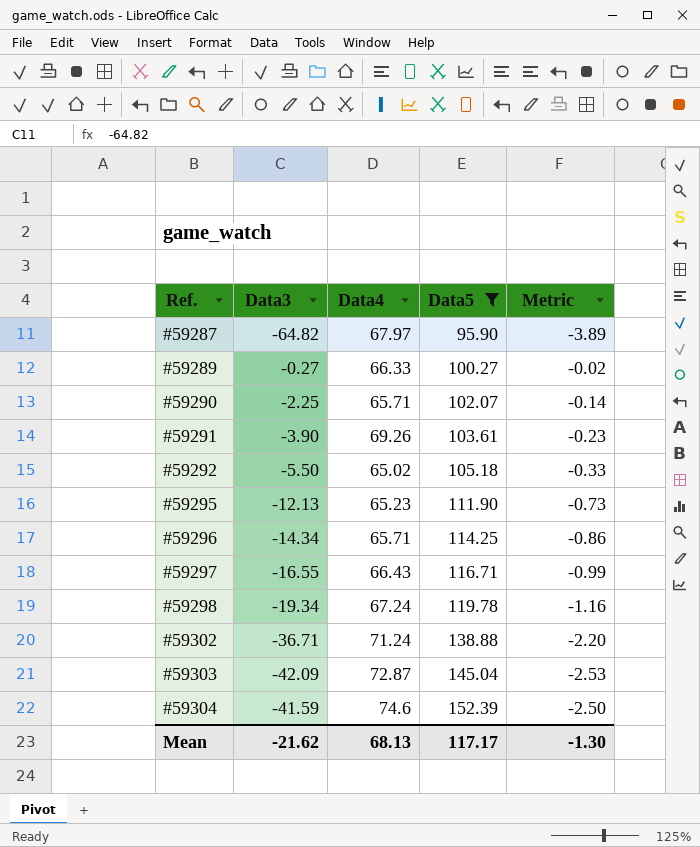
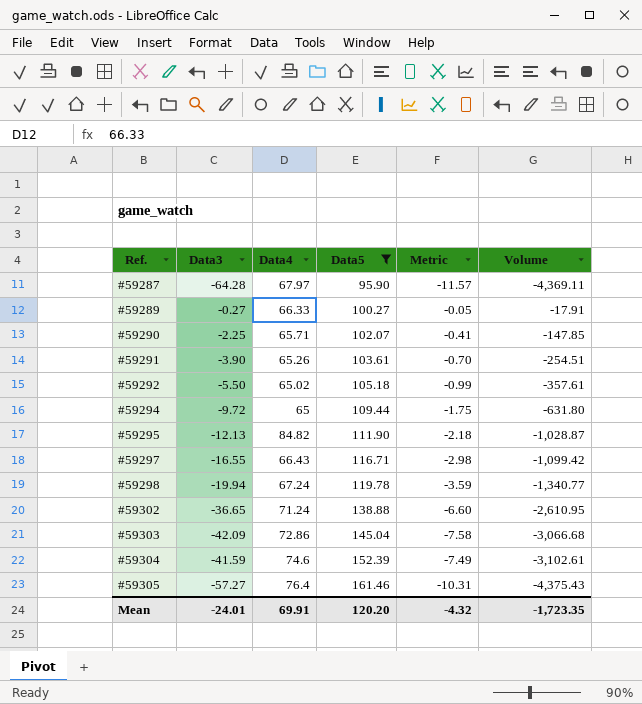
column Metric | formula: [Data3] * 0.06 -> [Data3] * 0.18
column Volume | formula: none -> [Data3] * [Data4]
row #59296: -14.34 | 65.71 | 114.25 | -0.86 -> none
#59287 | Data3: -64.82 -> -64.28
#59291 | Data4: 69.26 -> 65.26
row #59294: none -> -9.72 | 65 | 109.44 | -1.75 | -631.80
#59295 | Data4: 65.23 -> 84.82
#59298 | Data3: -19.34 -> -19.94
#59302 | Data3: -36.71 -> -36.65
#59303 | Data4: 72.87 -> 72.86
row #59305: none -> -57.27 | 76.4 | 161.46 | -10.31 | -4,375.43
Mean | Data3: -21.62 -> -24.01
Mean | Data4: 68.13 -> 69.91
Mean | Data5: 117.17 -> 120.20
Mean | Metric: -1.30 -> -4.32

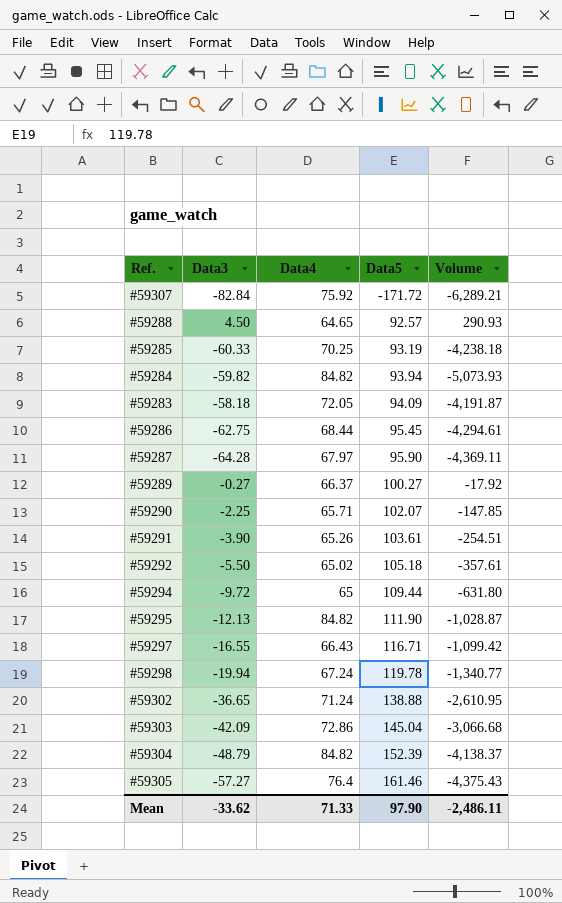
filter: Data5 >= 95.90 -> none
column Metric | formula: [Data3] * 0.18 -> none
#59289 | Data4: 66.33 -> 66.37
#59289 | Volume: -17.91 -> -17.92
#59304 | Data3: -41.59 -> -48.79
#59304 | Data4: 74.6 -> 84.82
#59304 | Volume: -3,102.61 -> -4,138.37
Mean | Data3: -24.01 -> -33.62
Mean | Data4: 69.91 -> 71.33
Mean | Data5: 120.20 -> 97.90
Mean | Volume: -1,723.35 -> -2,486.11

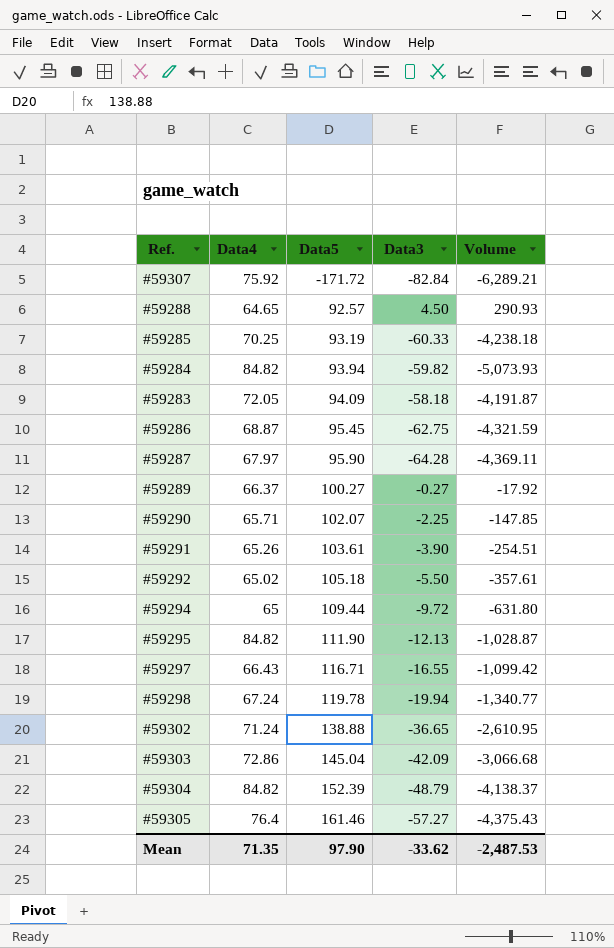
column Data3 | position: 2 -> 4
#59286 | Data4: 68.44 -> 68.87
#59286 | Volume: -4,294.61 -> -4,321.59
Mean | Data4: 71.33 -> 71.35
Mean | Volume: -2,486.11 -> -2,487.53

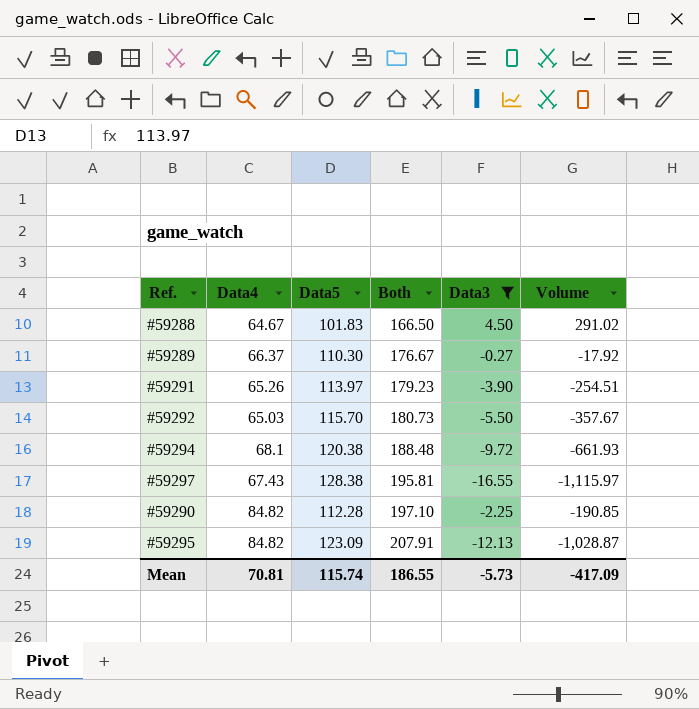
filter: none -> Data3 >= -16.55
row order: Data5 ascending -> Both ascending
column Both | formula: none -> [Data4] + [Data5]
#59288 | Data4: 64.65 -> 64.67
#59288 | Data5: 92.57 -> 101.83
#59288 | Volume: 290.93 -> 291.02
#59289 | Data5: 100.27 -> 110.30
#59291 | Data5: 103.61 -> 113.97
#59292 | Data4: 65.02 -> 65.03
#59292 | Data5: 105.18 -> 115.70
#59292 | Volume: -357.61 -> -357.67
#59294 | Data4: 65 -> 68.1
#59294 | Data5: 109.44 -> 120.38
#59294 | Volume: -631.80 -> -661.93
#59297 | Data4: 66.43 -> 67.43
#59297 | Data5: 116.71 -> 128.38
#59297 | Volume: -1,099.42 -> -1,115.97
#59290 | Data4: 65.71 -> 84.82
#59290 | Data5: 102.07 -> 112.28
#59290 | Volume: -147.85 -> -190.85
#59295 | Data5: 111.90 -> 123.09
Mean | Data4: 71.35 -> 70.81
Mean | Data5: 97.90 -> 115.74
Mean | Data3: -33.62 -> -5.73
Mean | Volume: -2,487.53 -> -417.09

